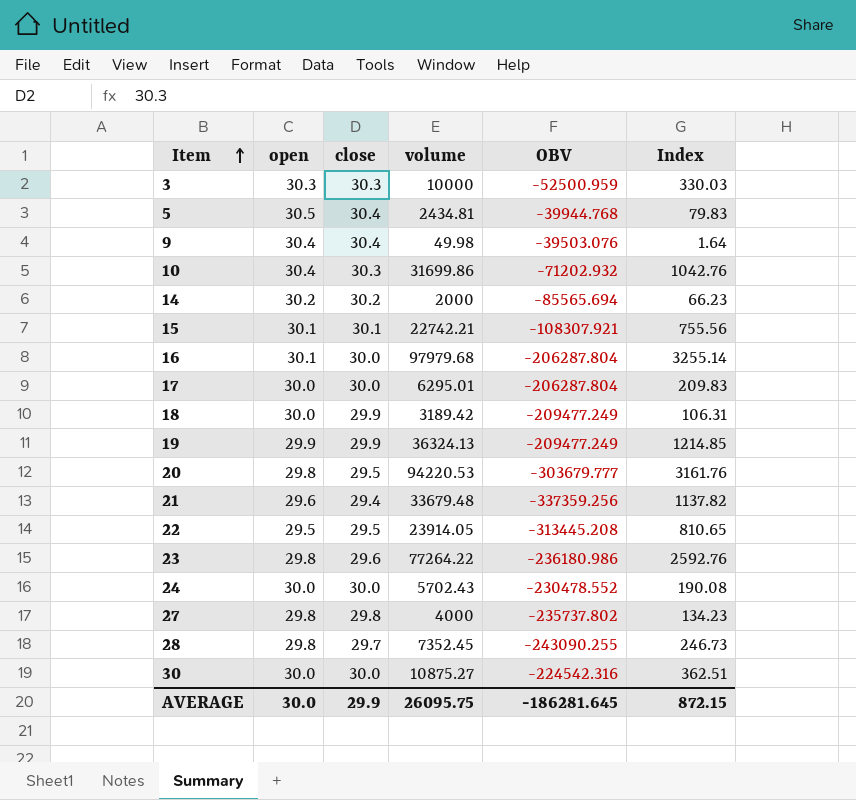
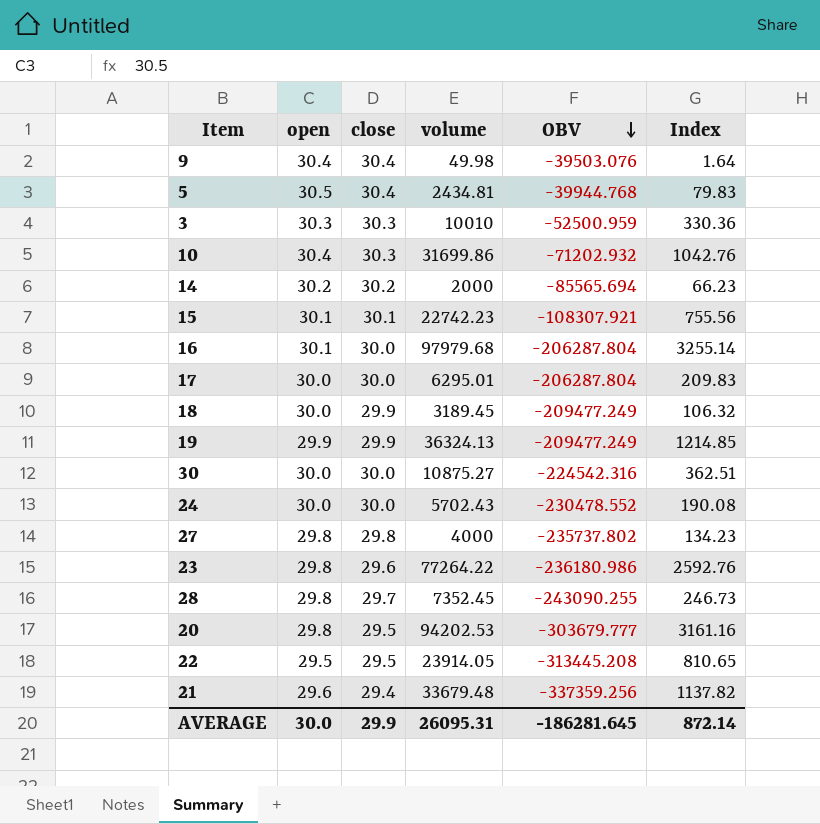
row order: Item ascending -> OBV descending
3 | volume: 10000 -> 10010
3 | Index: 330.03 -> 330.36
15 | volume: 22742.21 -> 22742.23
18 | volume: 3189.42 -> 3189.45
18 | Index: 106.31 -> 106.32
20 | volume: 94220.53 -> 94202.53
20 | Index: 3161.76 -> 3161.16
AVERAGE | volume: 26095.75 -> 26095.31
AVERAGE | Index: 872.15 -> 872.14

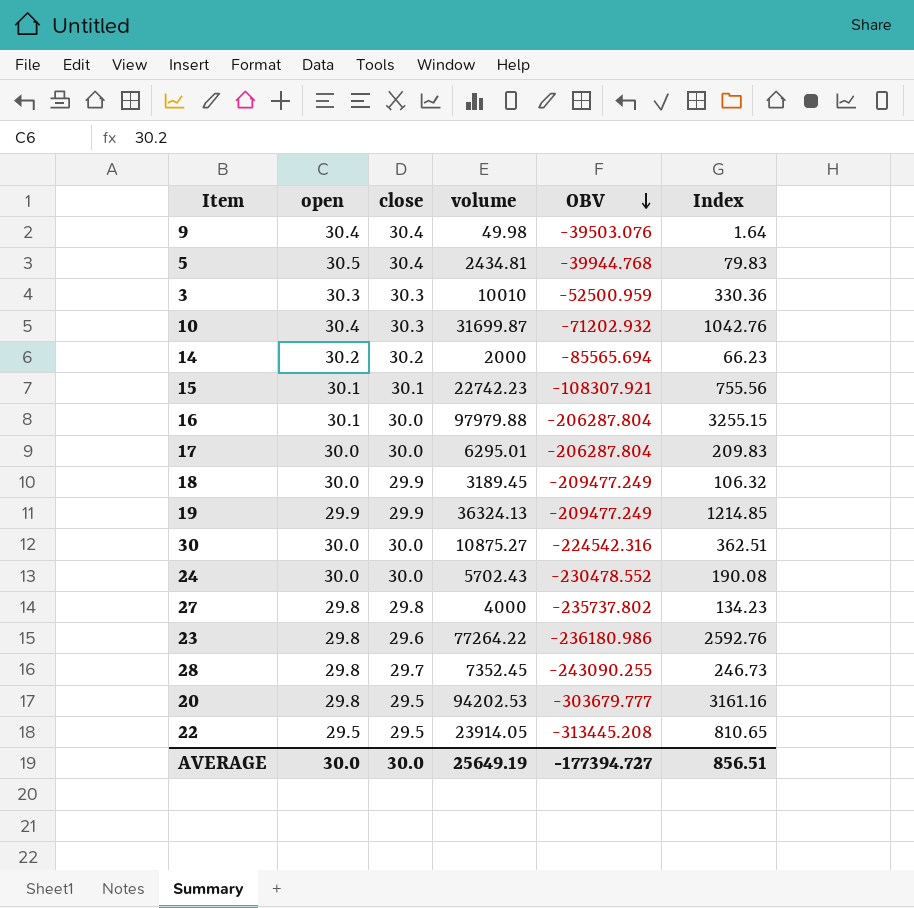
row 21: 29.6 | 29.4 | 33679.48 | -337359.256 | 1137.82 -> none
10 | volume: 31699.86 -> 31699.87
16 | volume: 97979.68 -> 97979.88
16 | Index: 3255.14 -> 3255.15
AVERAGE | close: 29.9 -> 30.0
AVERAGE | volume: 26095.31 -> 25649.19
AVERAGE | OBV: -186281.645 -> -177394.727
AVERAGE | Index: 872.14 -> 856.51

